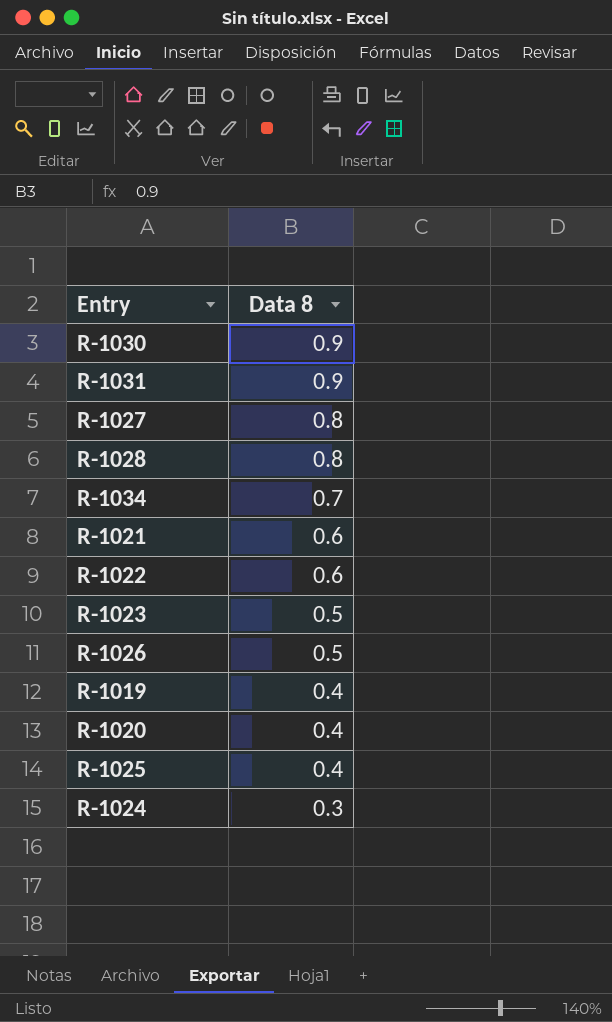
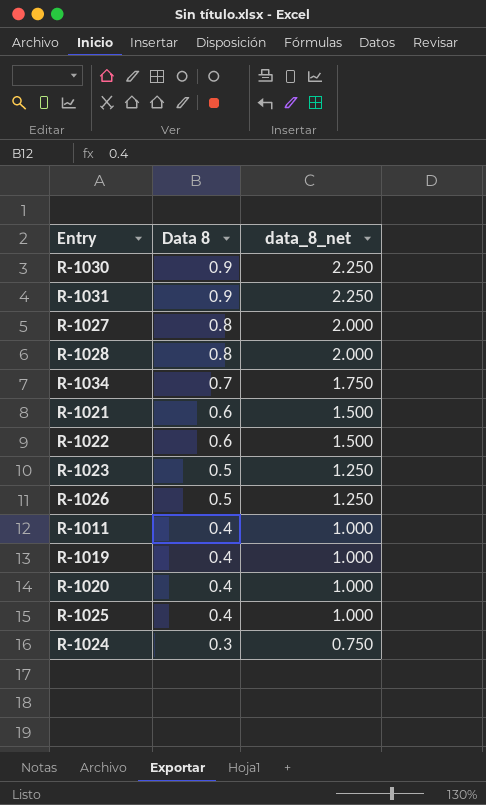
column data_8_net | formula: none -> [Data 8] * 2.5
row R-1011: none -> 0.4 | 1.000

